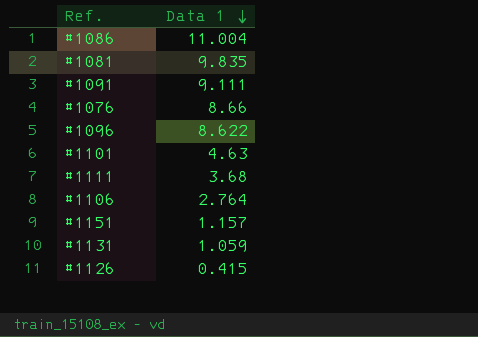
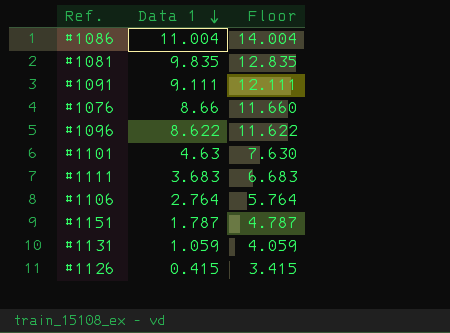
column Floor | formula: none -> [Data 1] + 3
#1111 | Data 1: 3.68 -> 3.683
#1151 | Data 1: 1.157 -> 1.787

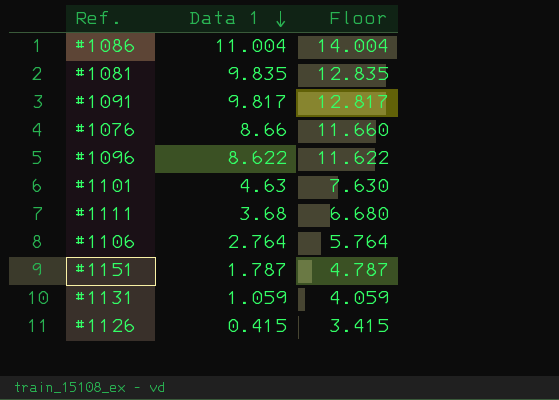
#1091 | Data 1: 9.111 -> 9.817
#1091 | Floor: 12.111 -> 12.817
#1111 | Data 1: 3.683 -> 3.68
#1111 | Floor: 6.683 -> 6.680

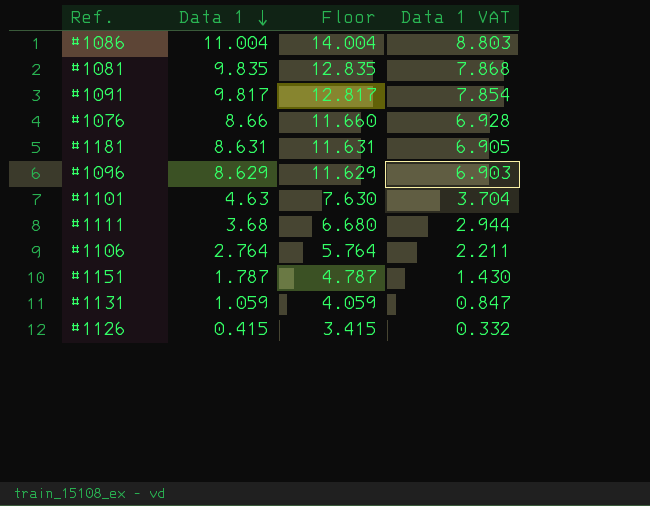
column Data 1 VAT | formula: none -> [Data 1] * 0.8
row #1181: none -> 8.631 | 11.631 | 6.905
#1096 | Data 1: 8.622 -> 8.629
#1096 | Floor: 11.622 -> 11.629

